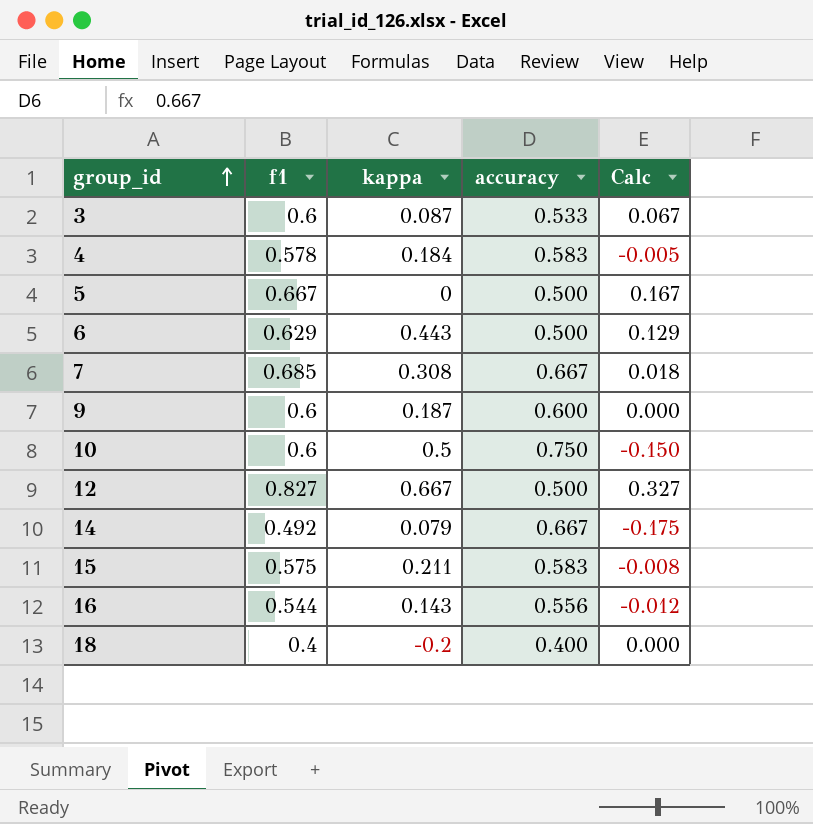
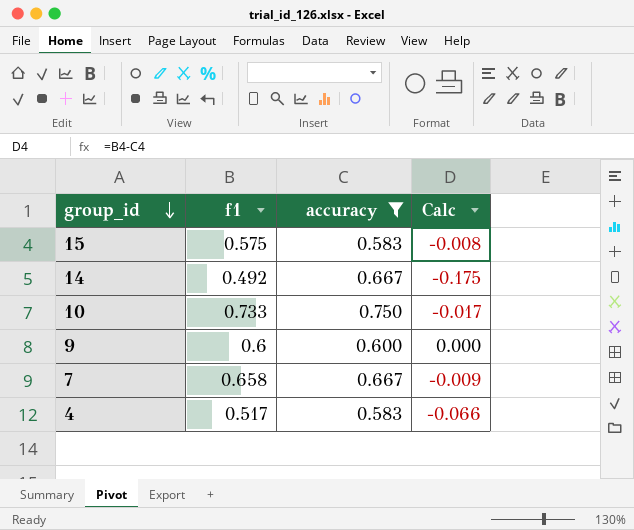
filter: none -> accuracy >= 0.583
row order: group_id ascending -> group_id descending
column kappa | position: 3 -> none
10 | f1: 0.6 -> 0.733
10 | Calc: -0.150 -> -0.017
7 | f1: 0.685 -> 0.658
7 | Calc: 0.018 -> -0.009
4 | f1: 0.578 -> 0.517
4 | Calc: -0.005 -> -0.066

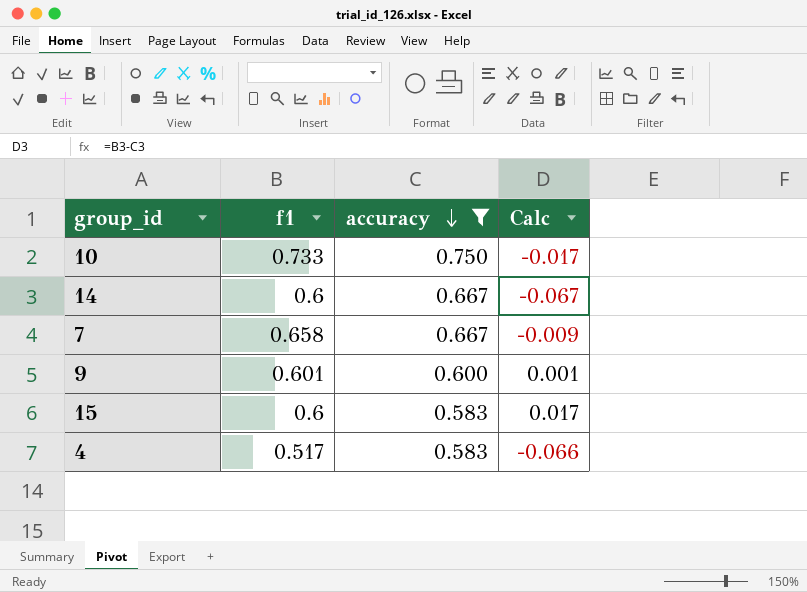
row order: group_id descending -> accuracy descending
14 | f1: 0.492 -> 0.6
14 | Calc: -0.175 -> -0.067
9 | f1: 0.6 -> 0.601
9 | Calc: 0.000 -> 0.001
15 | f1: 0.575 -> 0.6
15 | Calc: -0.008 -> 0.017

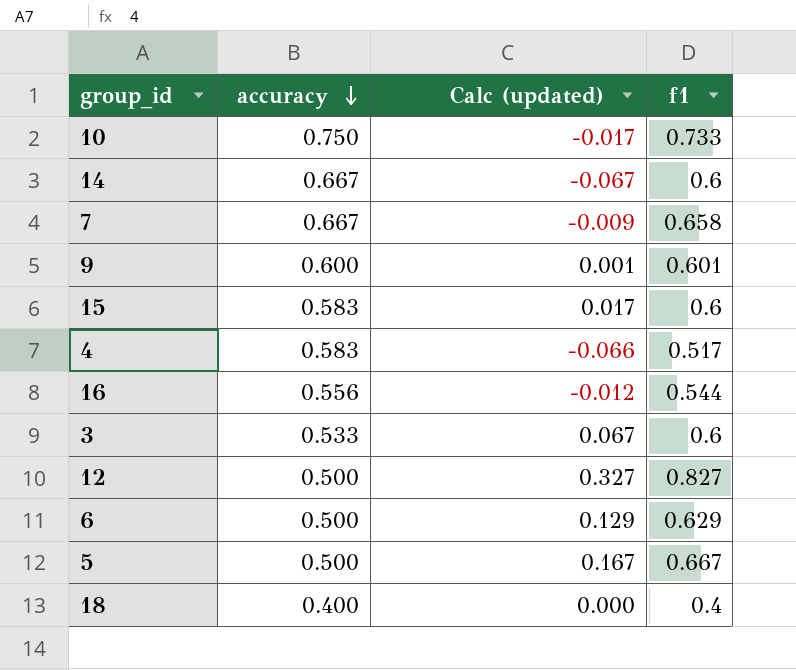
filter: accuracy >= 0.583 -> none
column name: Calc -> Calc (updated)
column f1 | position: 2 -> 4

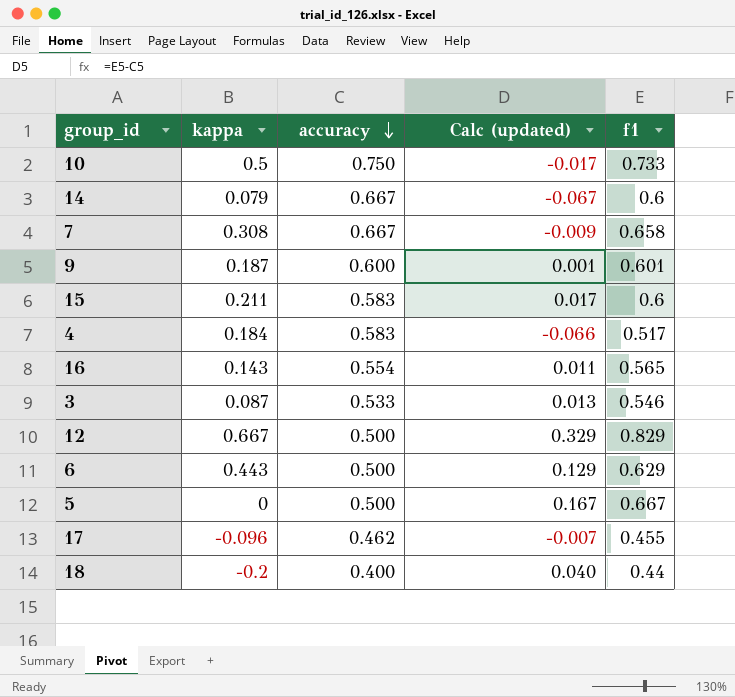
column kappa | position: none -> 2
16 | accuracy: 0.556 -> 0.554
16 | Calc (updated): -0.012 -> 0.011
16 | f1: 0.544 -> 0.565
3 | Calc (updated): 0.067 -> 0.013
3 | f1: 0.6 -> 0.546
12 | Calc (updated): 0.327 -> 0.329
12 | f1: 0.827 -> 0.829
row 17: none -> -0.096 | 0.462 | -0.007 | 0.455
18 | Calc (updated): 0.000 -> 0.040
18 | f1: 0.4 -> 0.44

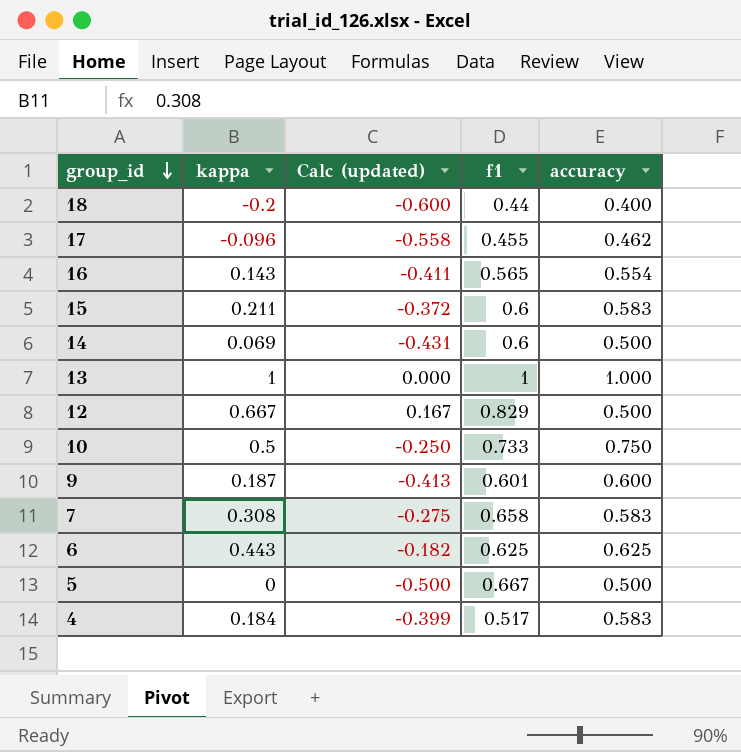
row order: accuracy descending -> group_id descending
column Calc (updated) | formula: [f1] - [accuracy] -> [kappa] - [accuracy]
column accuracy | position: 3 -> 5
row 3: 0.087 | 0.533 | 0.013 | 0.546 -> none
14 | kappa: 0.079 -> 0.069
14 | accuracy: 0.667 -> 0.500
row 13: none -> 1 | 0.000 | 1 | 1.000
7 | accuracy: 0.667 -> 0.583
6 | f1: 0.629 -> 0.625
6 | accuracy: 0.500 -> 0.625

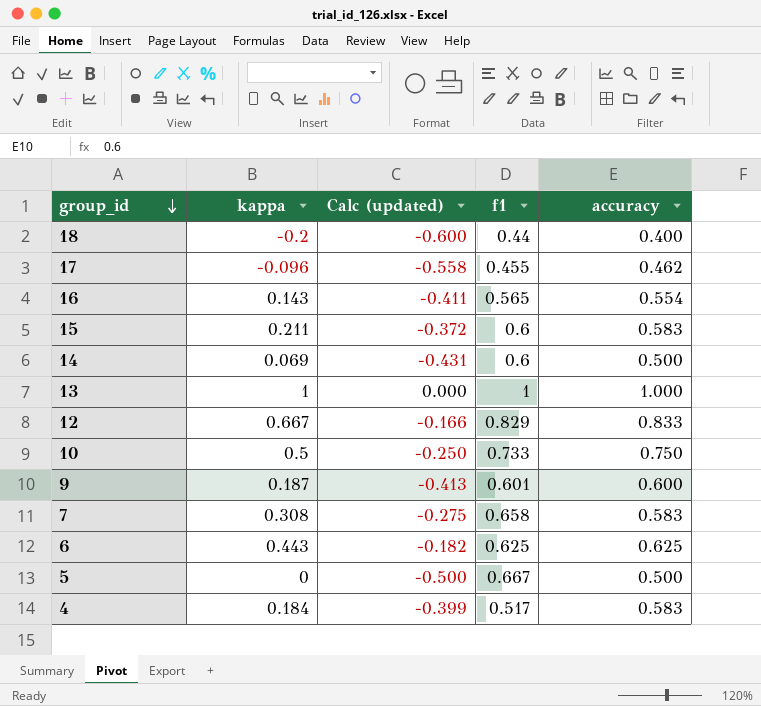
12 | Calc (updated): 0.167 -> -0.166
12 | accuracy: 0.500 -> 0.833

